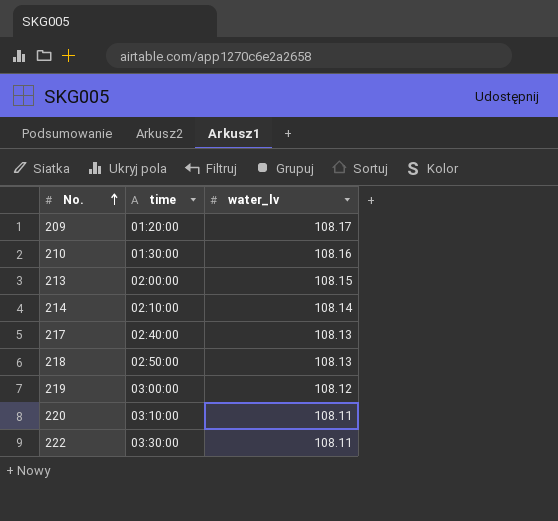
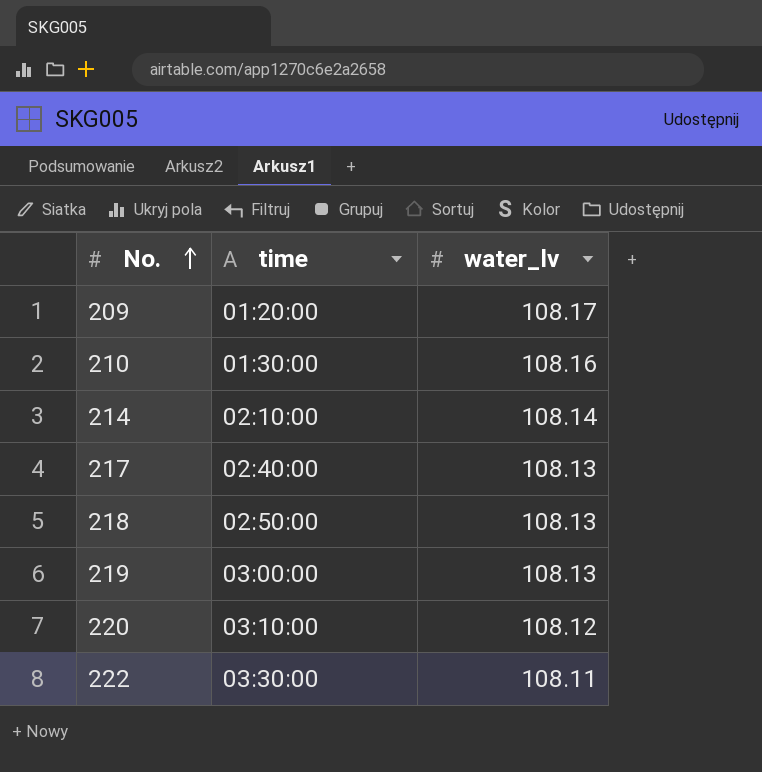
row 213: 02:00:00 | 108.15 -> none
219 | water_lv: 108.12 -> 108.13
220 | water_lv: 108.11 -> 108.12

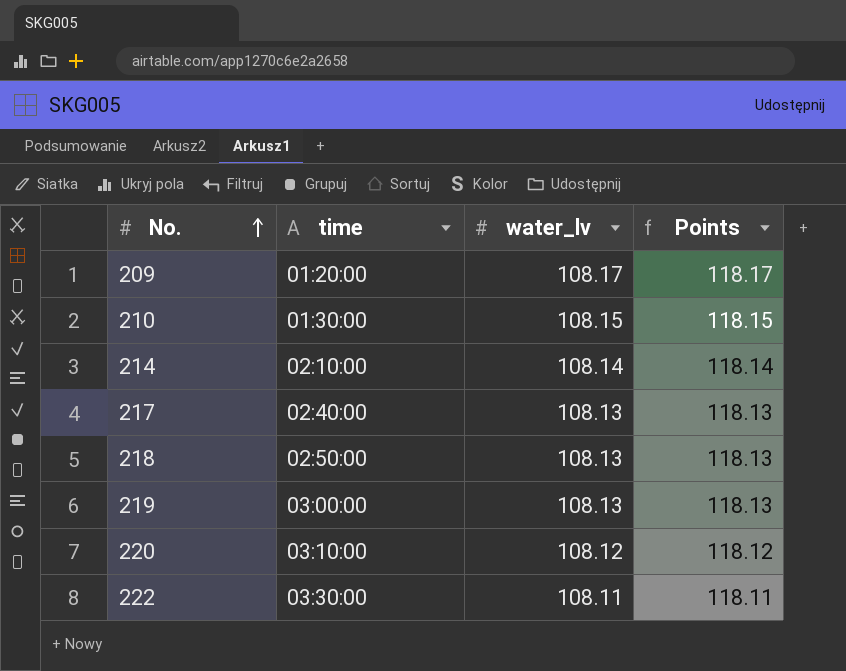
column Points | formula: none -> [water_lv] + 10
210 | water_lv: 108.16 -> 108.15

